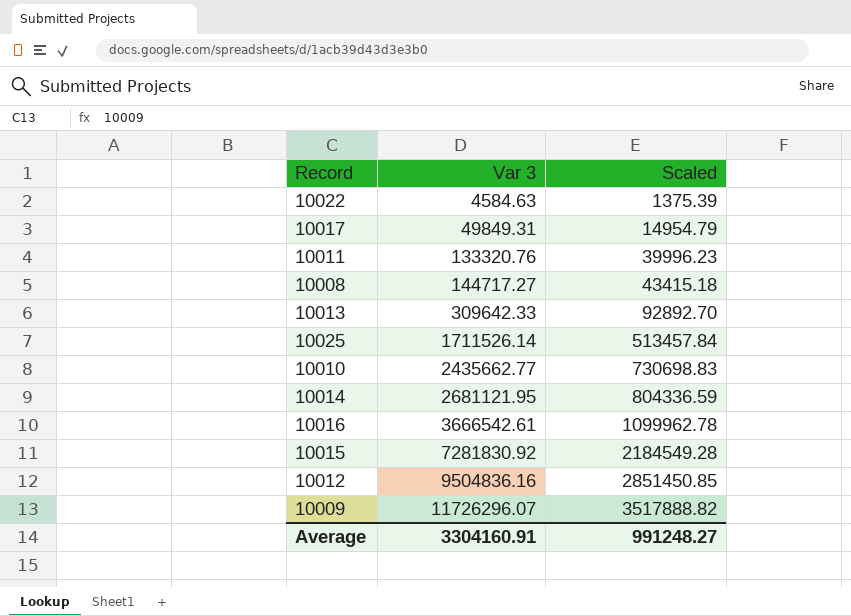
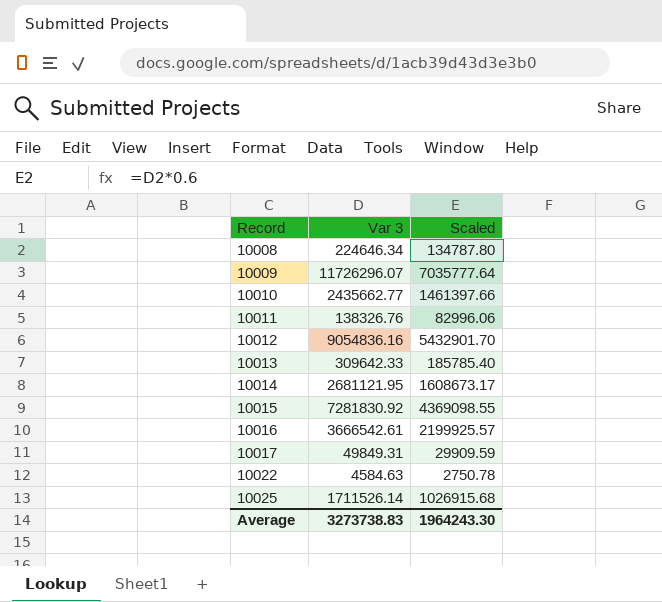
row order: Var 3 ascending -> Record ascending
column Scaled | formula: [Var 3] * 0.3 -> [Var 3] * 0.6
10008 | Var 3: 144717.27 -> 224646.34
10011 | Var 3: 133320.76 -> 138326.76
10012 | Var 3: 9504836.16 -> 9054836.16
Average | Var 3: 3304160.91 -> 3273738.83
Average | Scaled: 991248.27 -> 1964243.30

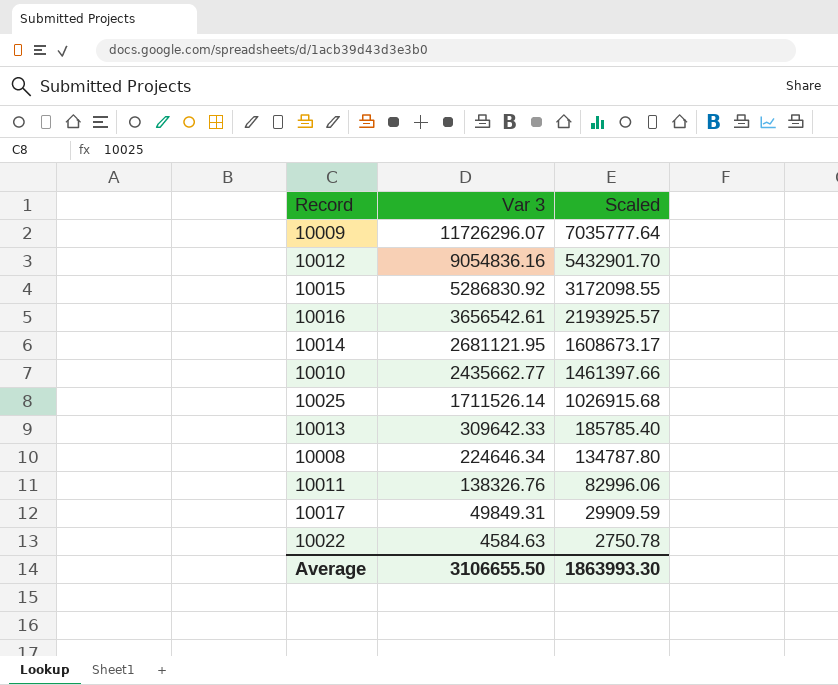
row order: Record ascending -> Var 3 descending
10015 | Var 3: 7281830.92 -> 5286830.92
10015 | Scaled: 4369098.55 -> 3172098.55
10016 | Var 3: 3666542.61 -> 3656542.61
10016 | Scaled: 2199925.57 -> 2193925.57
Average | Var 3: 3273738.83 -> 3106655.50
Average | Scaled: 1964243.30 -> 1863993.30

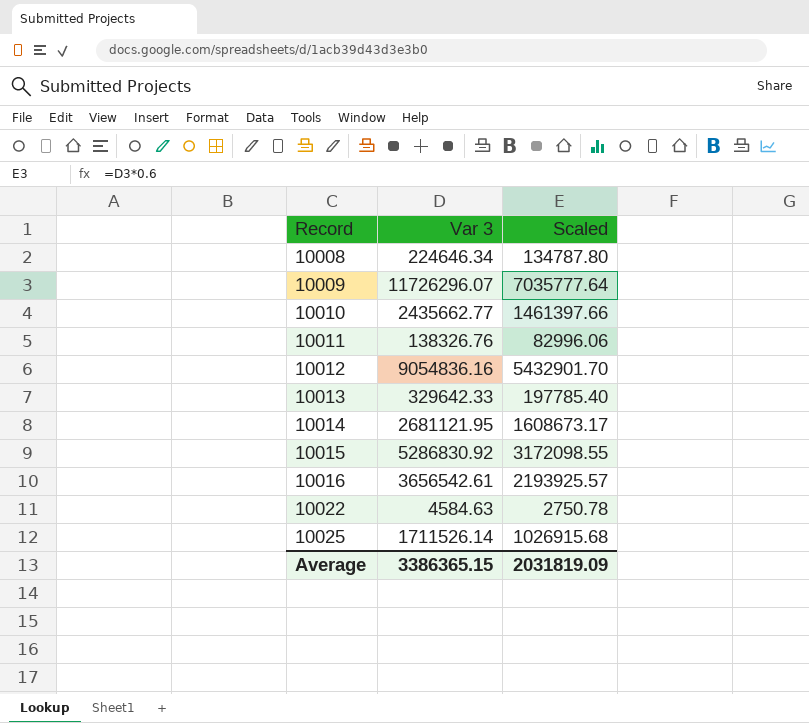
row order: Var 3 descending -> Record ascending
row 10017: 49849.31 | 29909.59 -> none
10013 | Var 3: 309642.33 -> 329642.33
10013 | Scaled: 185785.40 -> 197785.40
Average | Var 3: 3106655.50 -> 3386365.15
Average | Scaled: 1863993.30 -> 2031819.09

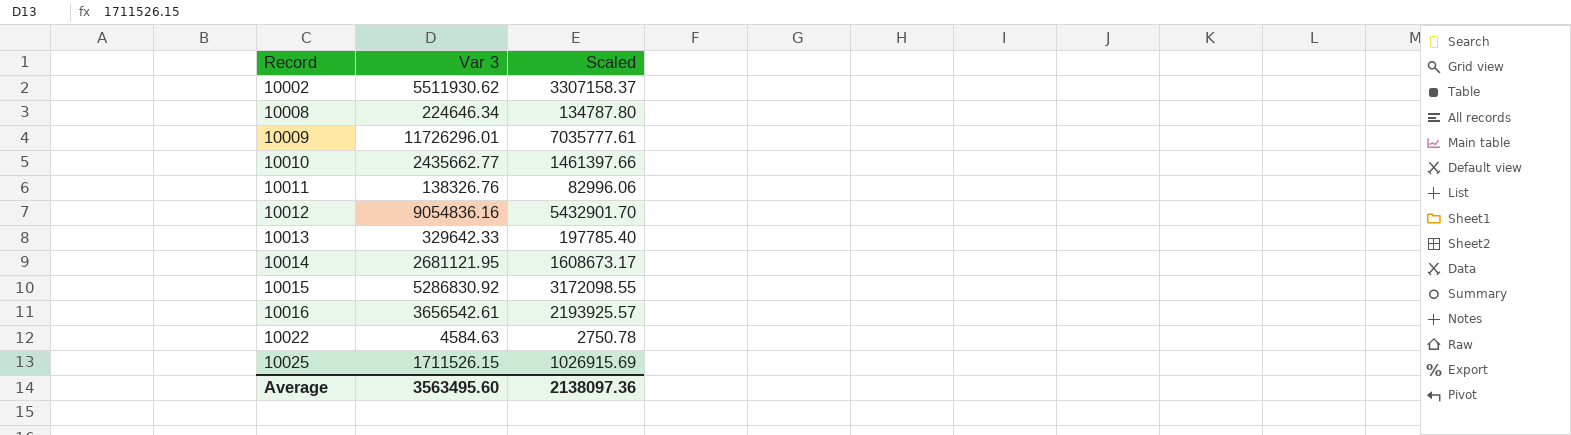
row 10002: none -> 5511930.62 | 3307158.37
10009 | Var 3: 11726296.07 -> 11726296.01
10009 | Scaled: 7035777.64 -> 7035777.61
10025 | Var 3: 1711526.14 -> 1711526.15
10025 | Scaled: 1026915.68 -> 1026915.69
Average | Var 3: 3386365.15 -> 3563495.60
Average | Scaled: 2031819.09 -> 2138097.36

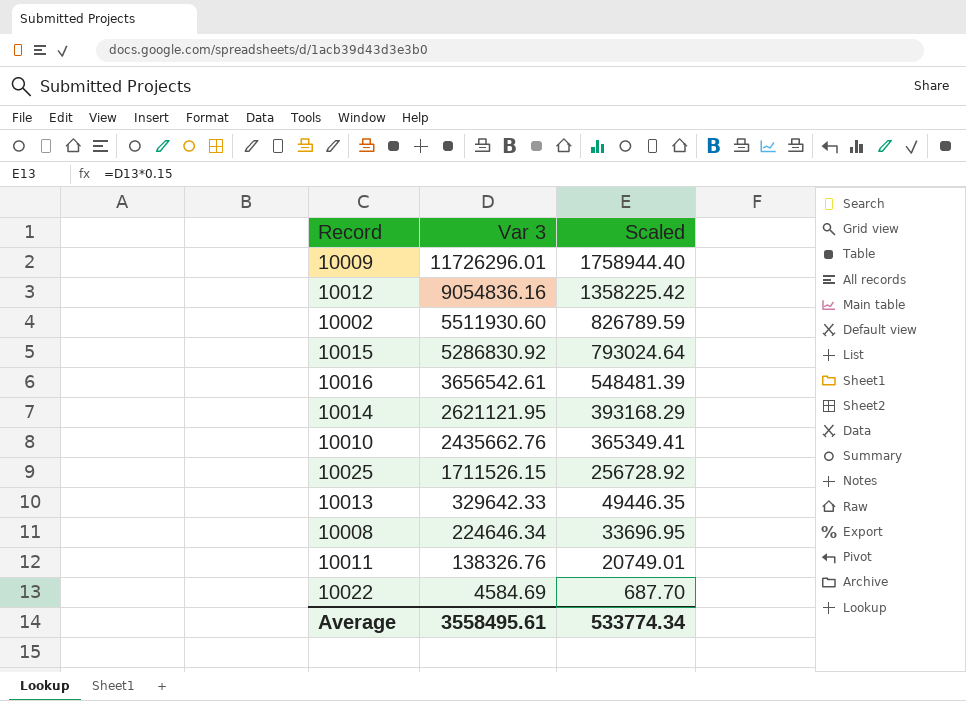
row order: Record ascending -> Var 3 descending
column Scaled | formula: [Var 3] * 0.6 -> [Var 3] * 0.15
10002 | Var 3: 5511930.62 -> 5511930.60
10014 | Var 3: 2681121.95 -> 2621121.95
10010 | Var 3: 2435662.77 -> 2435662.76
10022 | Var 3: 4584.63 -> 4584.69
Average | Var 3: 3563495.60 -> 3558495.61
Average | Scaled: 2138097.36 -> 533774.34

